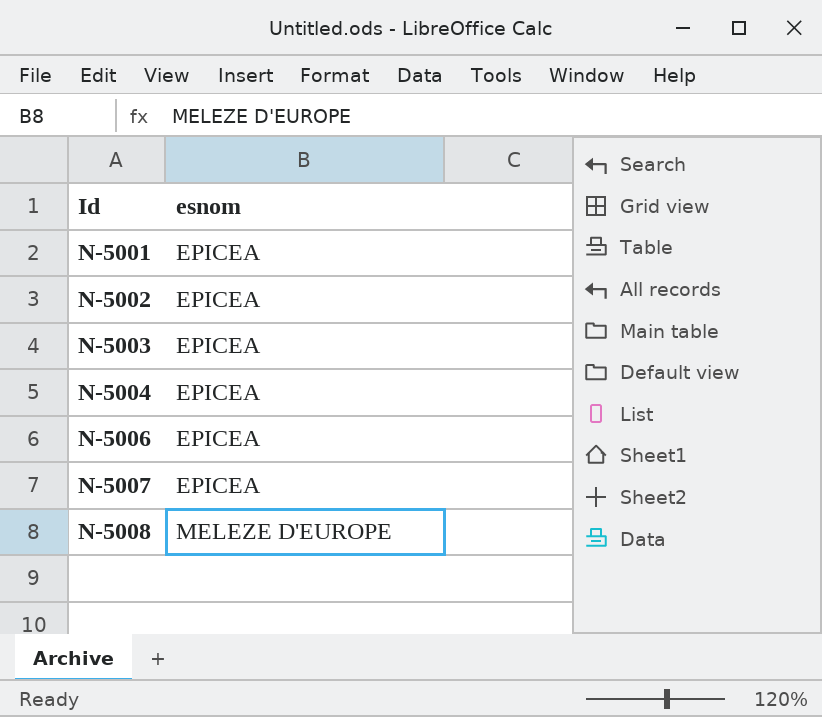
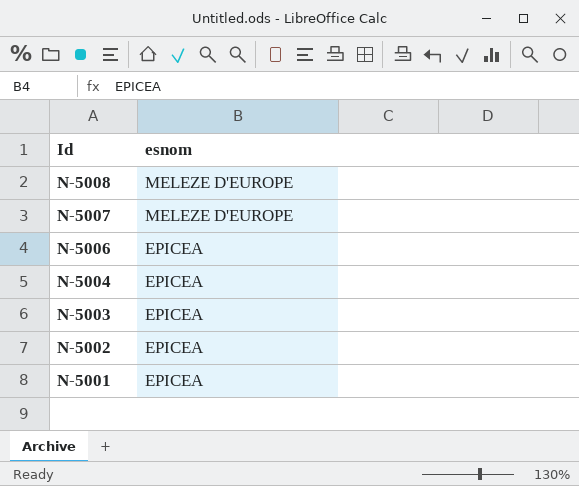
row order: Id ascending -> Id descending
N-5007 | esnom: EPICEA -> MELEZE D'EUROPE

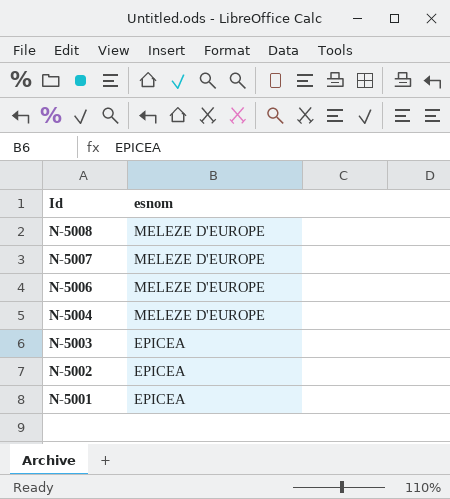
N-5006 | esnom: EPICEA -> MELEZE D'EUROPE
N-5004 | esnom: EPICEA -> MELEZE D'EUROPE

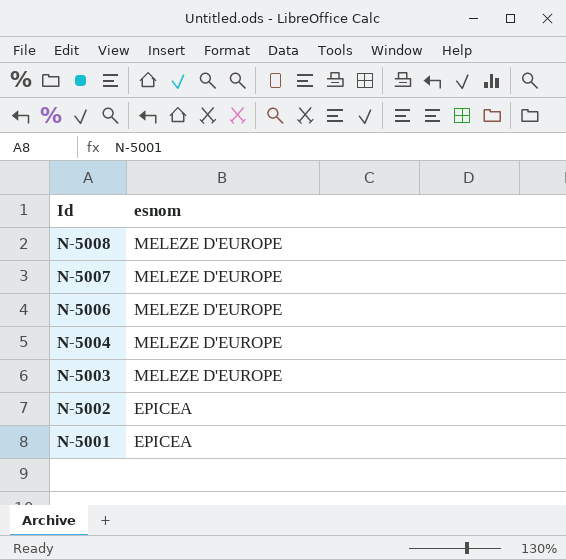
N-5003 | esnom: EPICEA -> MELEZE D'EUROPE

